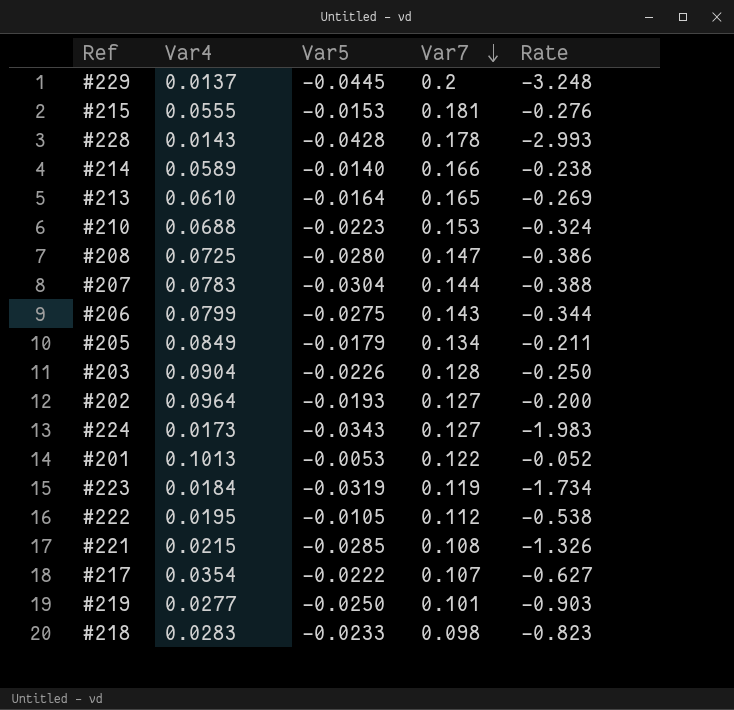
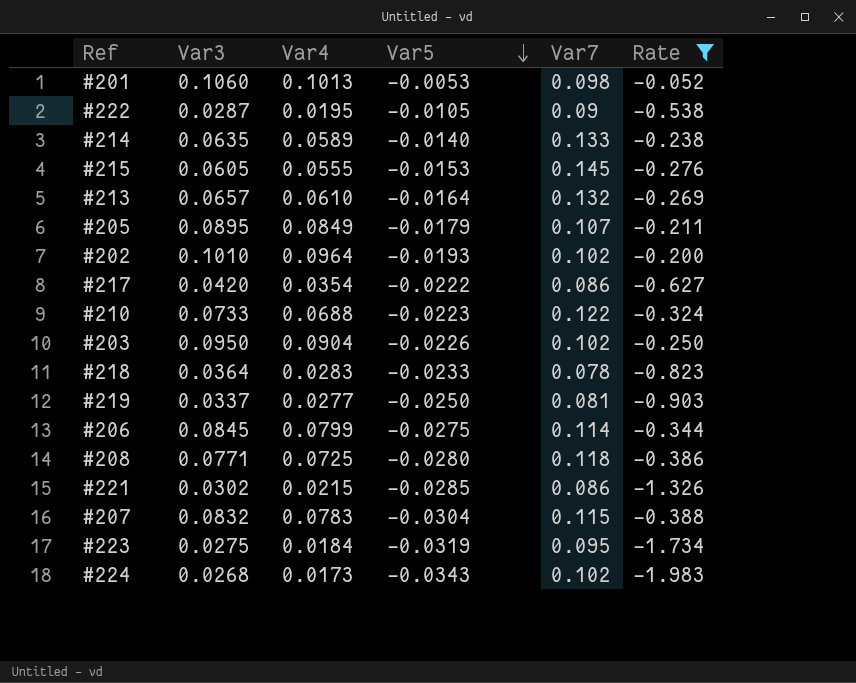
filter: none -> Rate >= -1.983
row order: Var7 descending -> Var5 descending
column Var3 | position: none -> 2
#201 | Var7: 0.122 -> 0.098
#222 | Var7: 0.112 -> 0.09
#214 | Var7: 0.166 -> 0.133
#215 | Var7: 0.181 -> 0.145
#213 | Var7: 0.165 -> 0.132
#205 | Var7: 0.134 -> 0.107
#202 | Var7: 0.127 -> 0.102
#217 | Var7: 0.107 -> 0.086
#210 | Var7: 0.153 -> 0.122
#203 | Var7: 0.128 -> 0.102
#218 | Var7: 0.098 -> 0.078
#219 | Var7: 0.101 -> 0.081
#206 | Var7: 0.143 -> 0.114
#208 | Var7: 0.147 -> 0.118
#221 | Var7: 0.108 -> 0.086
#207 | Var7: 0.144 -> 0.115
#223 | Var7: 0.119 -> 0.095
#224 | Var7: 0.127 -> 0.102

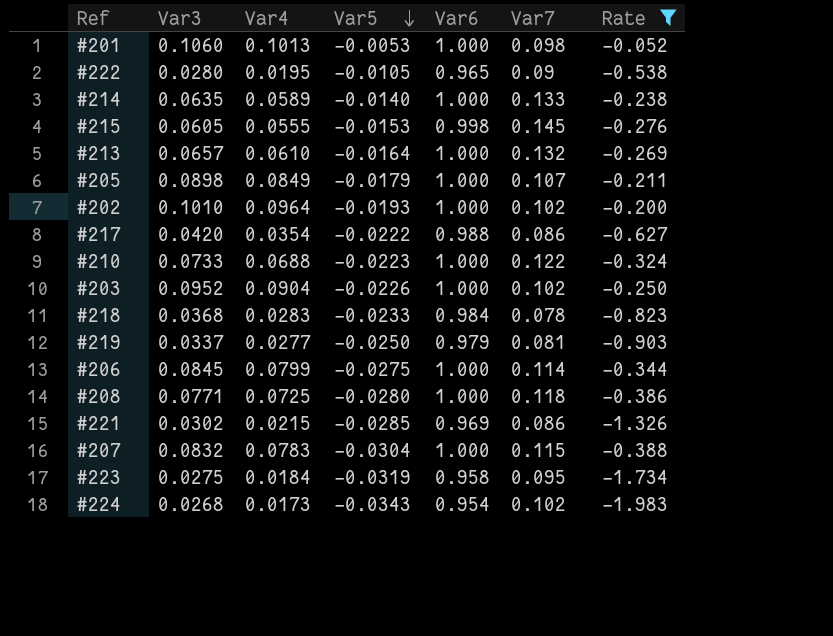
column Var6 | position: none -> 5
#222 | Var3: 0.0287 -> 0.0280
#205 | Var3: 0.0895 -> 0.0898
#203 | Var3: 0.0950 -> 0.0952
#218 | Var3: 0.0364 -> 0.0368

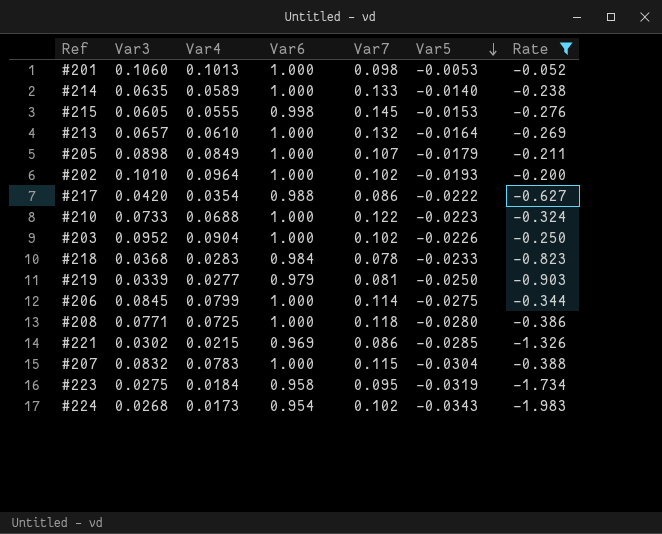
column Var5 | position: 4 -> 6
row #222: 0.0280 | 0.0195 | -0.0105 | 0.965 | 0.09 | -0.538 -> none
#219 | Var3: 0.0337 -> 0.0339

